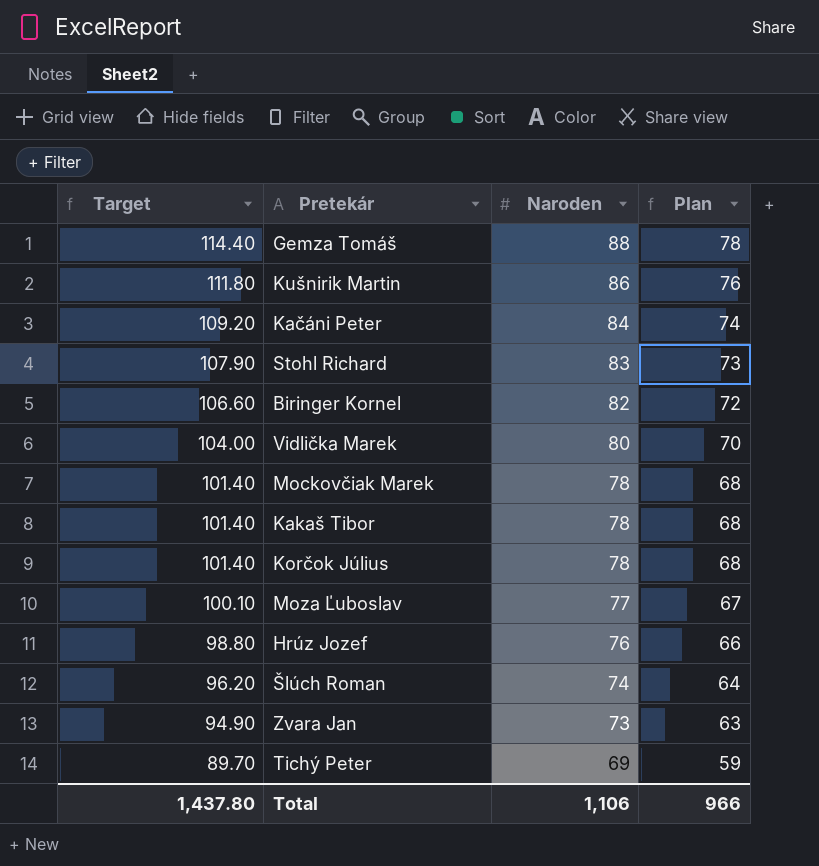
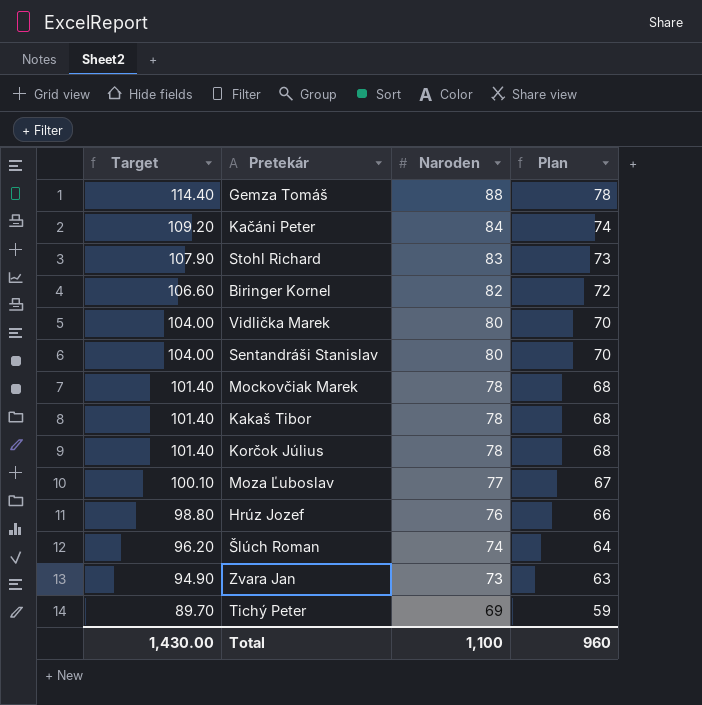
row Kušnirik Martin: 111.80 | 86 | 76 -> none
row Sentandráši Stanislav: none -> 104.00 | 80 | 70
Total | Target: 1,437.80 -> 1,430.00
Total | Naroden: 1,106 -> 1,100
Total | Plan: 966 -> 960

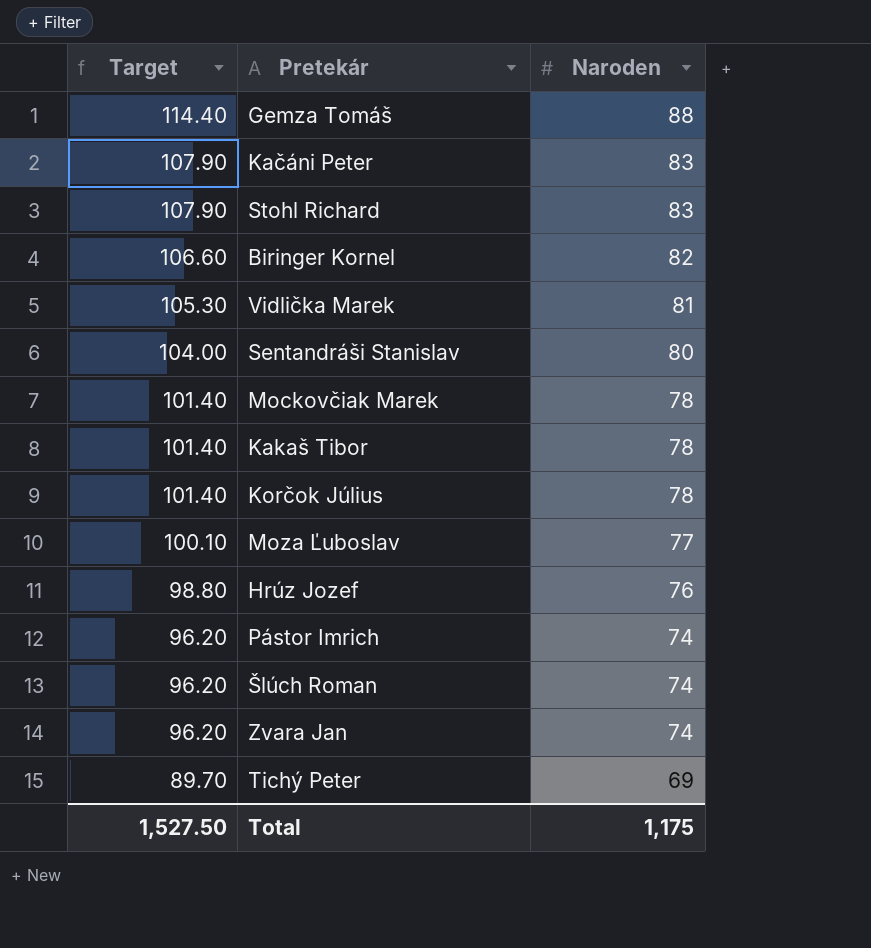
column Plan | formula: [Naroden] - 10 -> none
Kačáni Peter | Target: 109.20 -> 107.90
Kačáni Peter | Naroden: 84 -> 83
Vidlička Marek | Target: 104.00 -> 105.30
Vidlička Marek | Naroden: 80 -> 81
row Pástor Imrich: none -> 96.20 | 74
Zvara Jan | Target: 94.90 -> 96.20
Zvara Jan | Naroden: 73 -> 74
Total | Target: 1,430.00 -> 1,527.50
Total | Naroden: 1,100 -> 1,175

